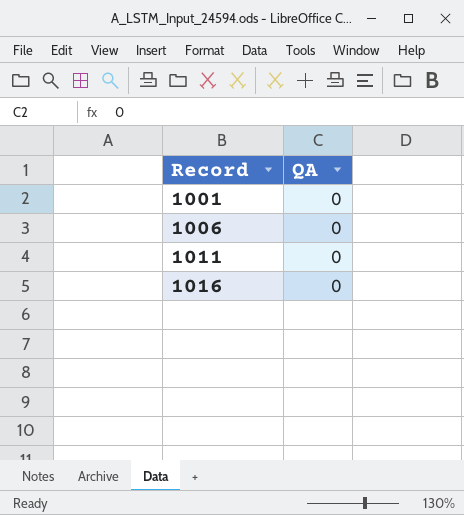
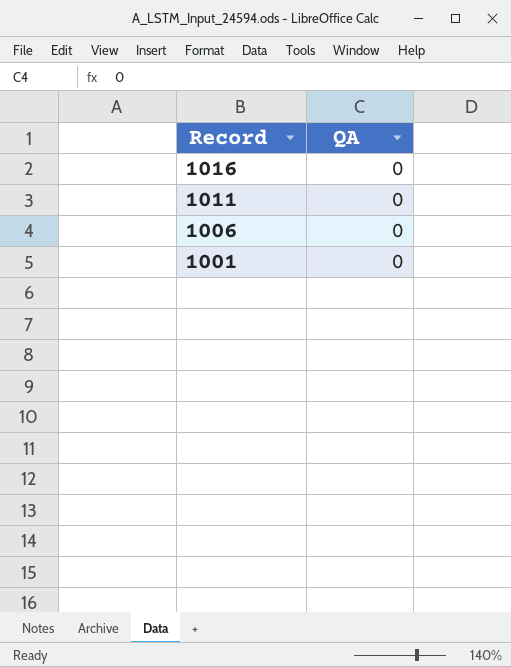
row order: Record ascending -> Record descending

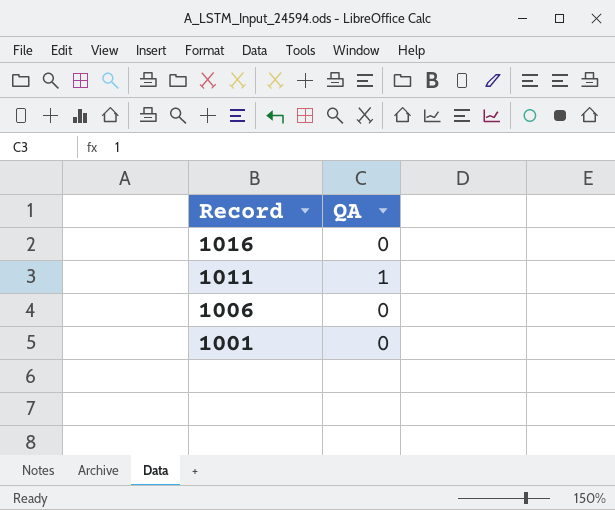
1011 | QA: 0 -> 1

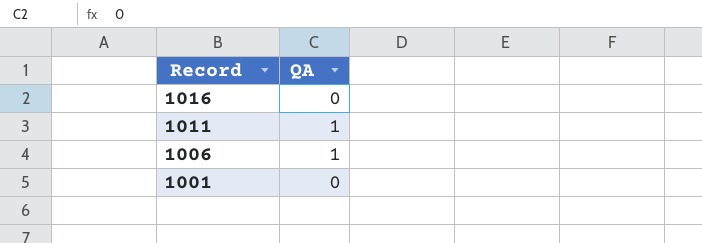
1006 | QA: 0 -> 1

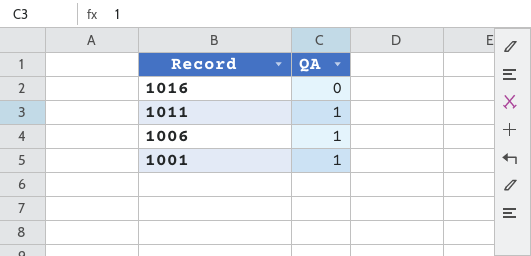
1001 | QA: 0 -> 1

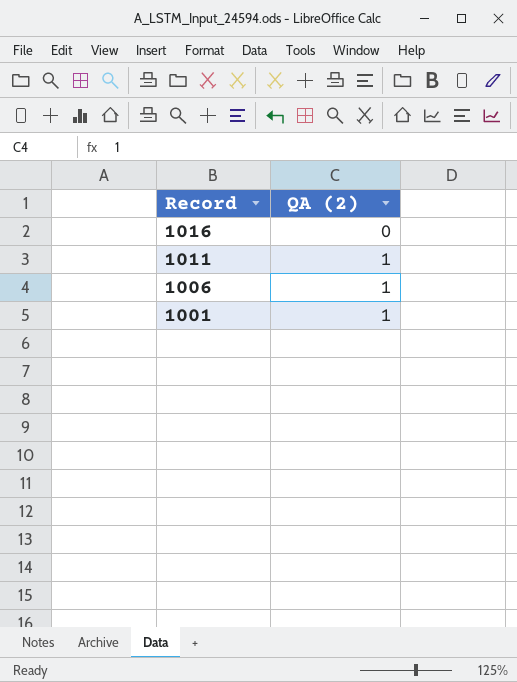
column name: QA -> QA (2)

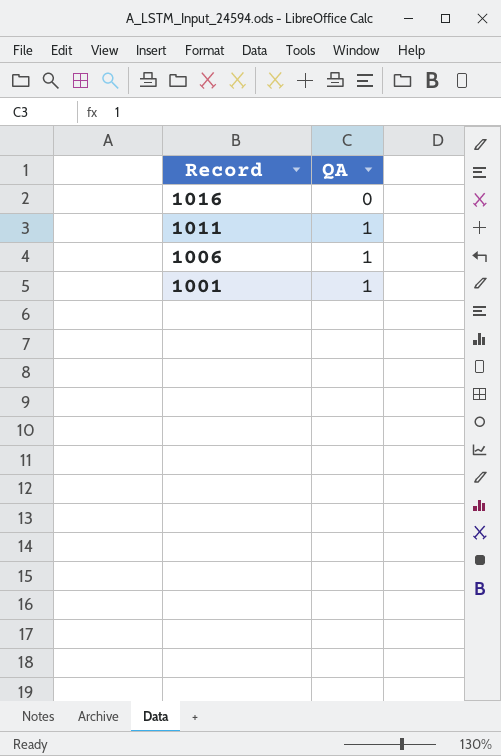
column name: QA (2) -> QA

